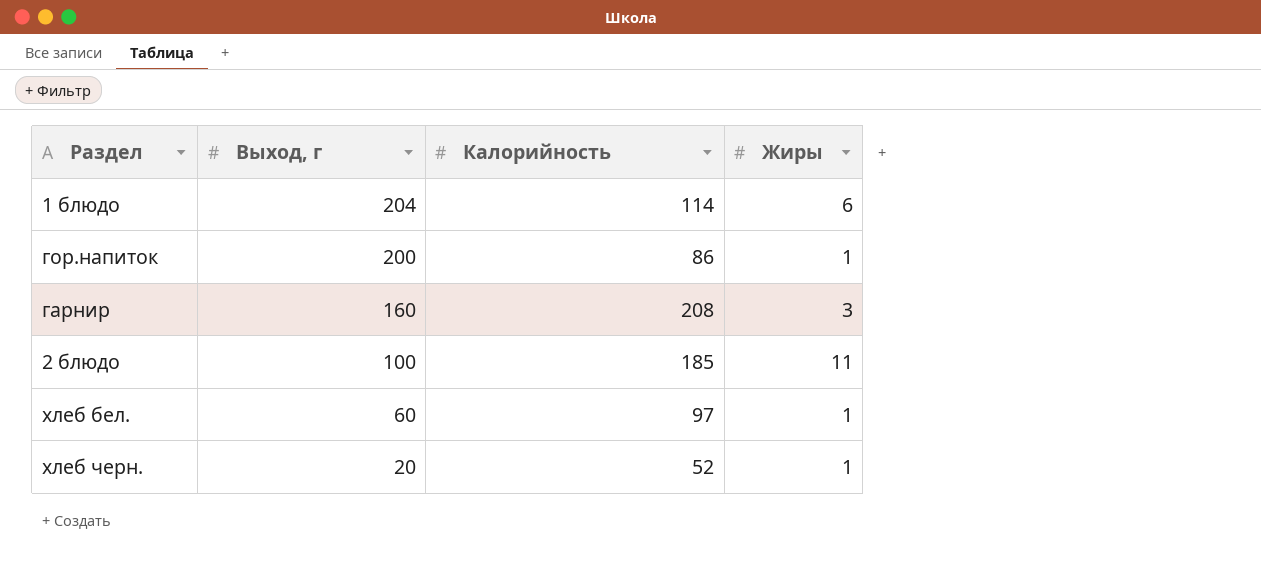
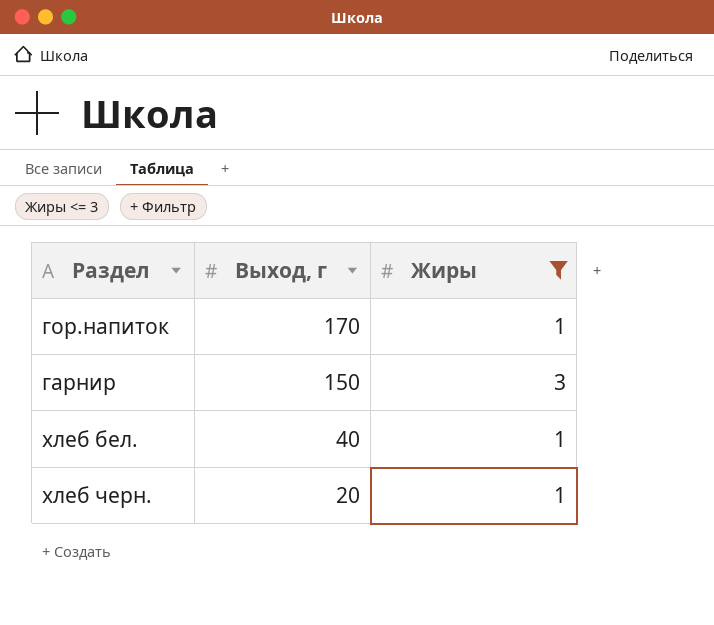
filter: none -> Жиры <= 3
column Калорийность | position: 3 -> none
гор.напиток | Выход, г: 200 -> 170
гарнир | Выход, г: 160 -> 150
хлеб бел. | Выход, г: 60 -> 40

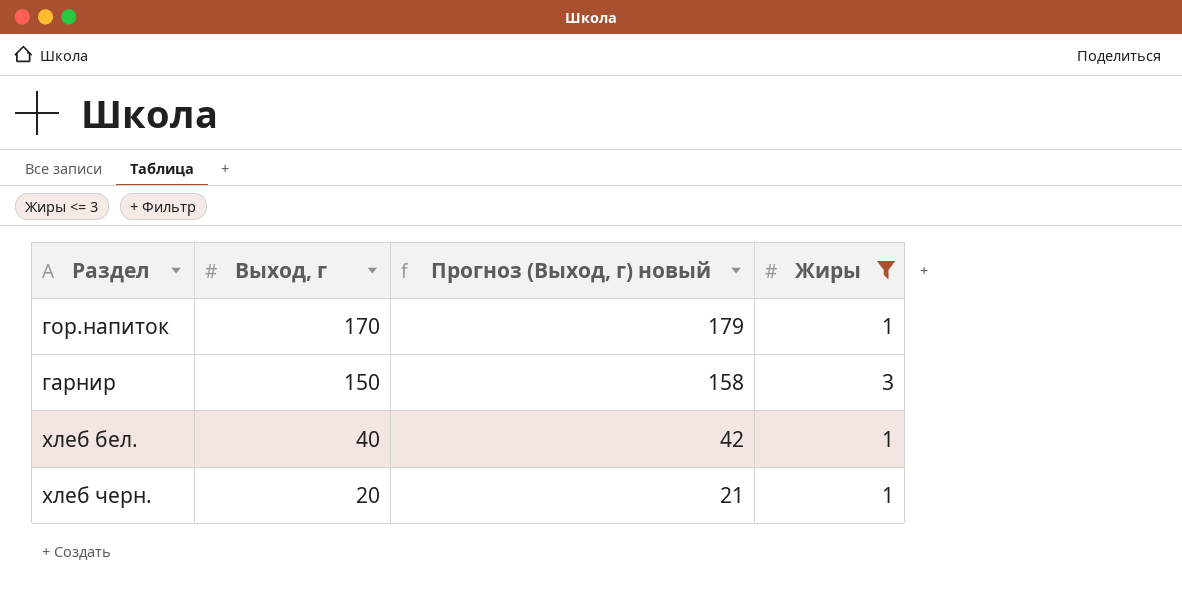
column Прогноз (Выход, г) новый | formula: none -> [Выход, г] * 1,05

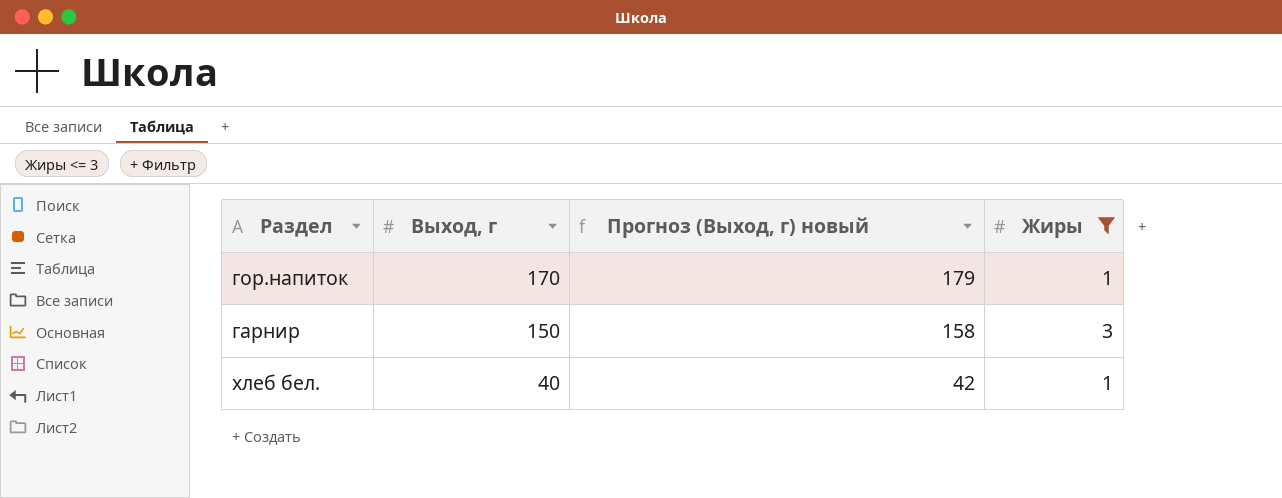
row хлеб черн.: 20 | 21 | 1 -> none

